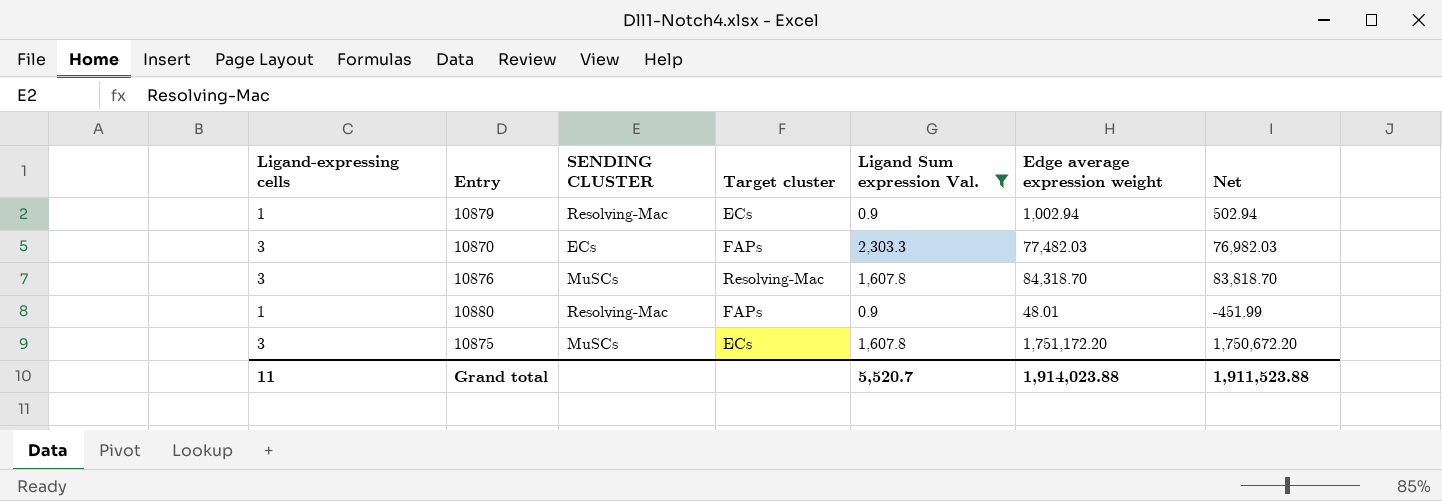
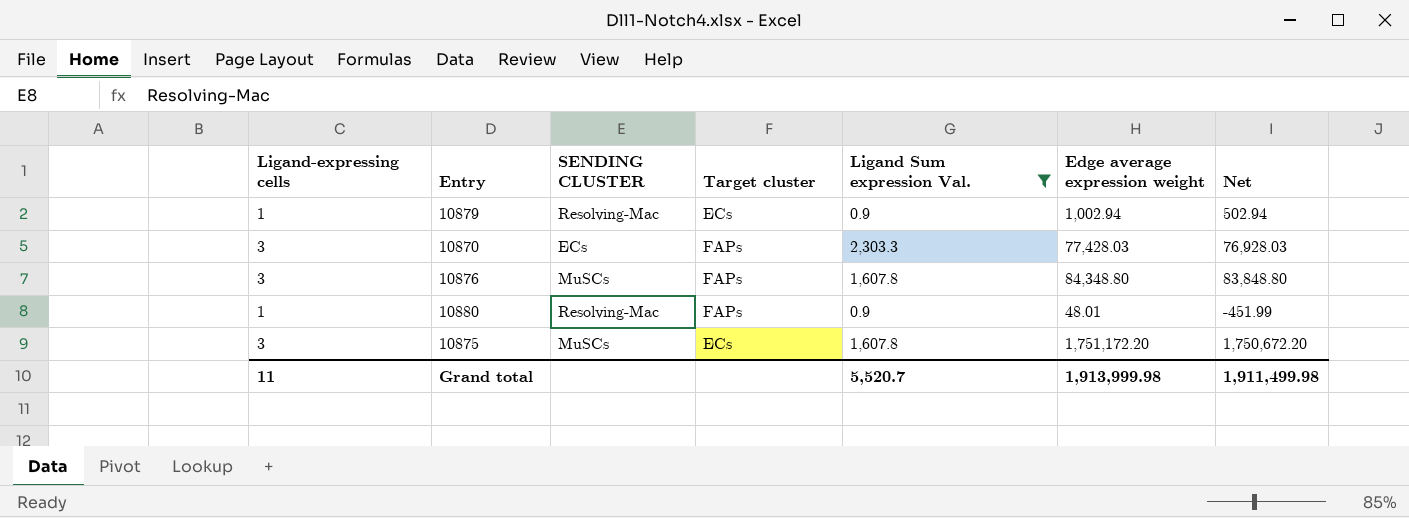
10870 | Edge average expression weight: 77,482.03 -> 77,428.03
10870 | Net: 76,982.03 -> 76,928.03
10876 | Target cluster: Resolving-Mac -> FAPs
10876 | Edge average expression weight: 84,318.70 -> 84,348.80
10876 | Net: 83,818.70 -> 83,848.80
Grand total | Edge average expression weight: 1,914,023.88 -> 1,913,999.98
Grand total | Net: 1,911,523.88 -> 1,911,499.98

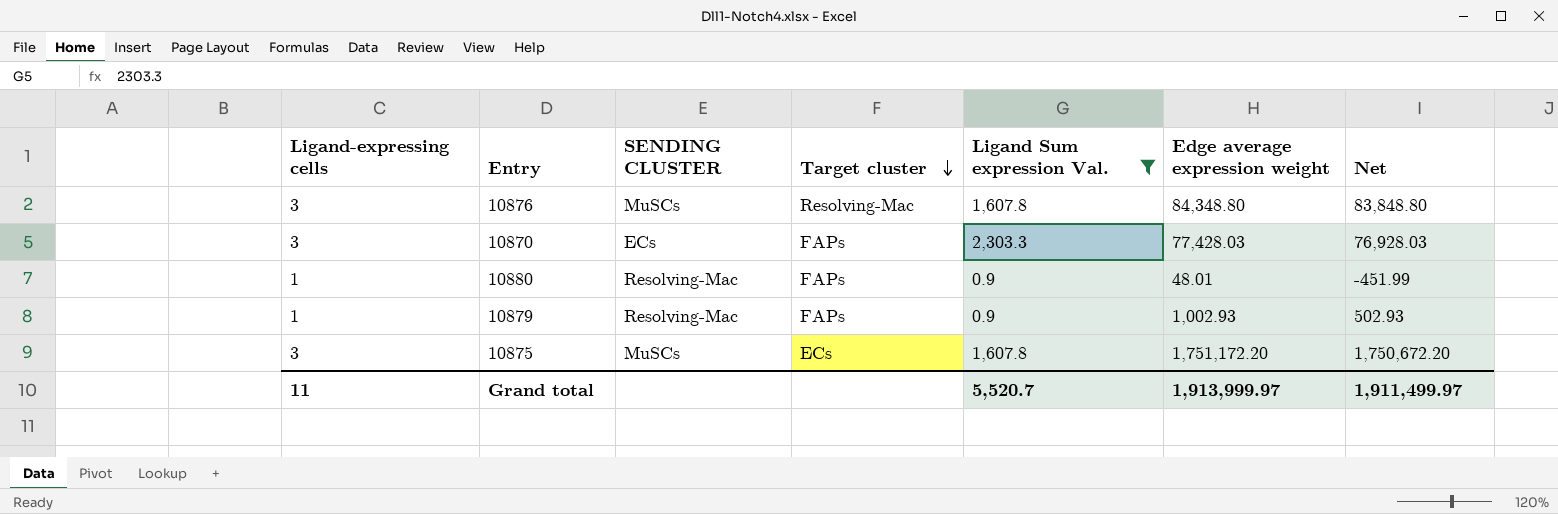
row order: none -> Target cluster descending
10876 | Target cluster: FAPs -> Resolving-Mac
10879 | Target cluster: ECs -> FAPs
10879 | Edge average expression weight: 1,002.94 -> 1,002.93
10879 | Net: 502.94 -> 502.93
Grand total | Edge average expression weight: 1,913,999.98 -> 1,913,999.97
Grand total | Net: 1,911,499.98 -> 1,911,499.97

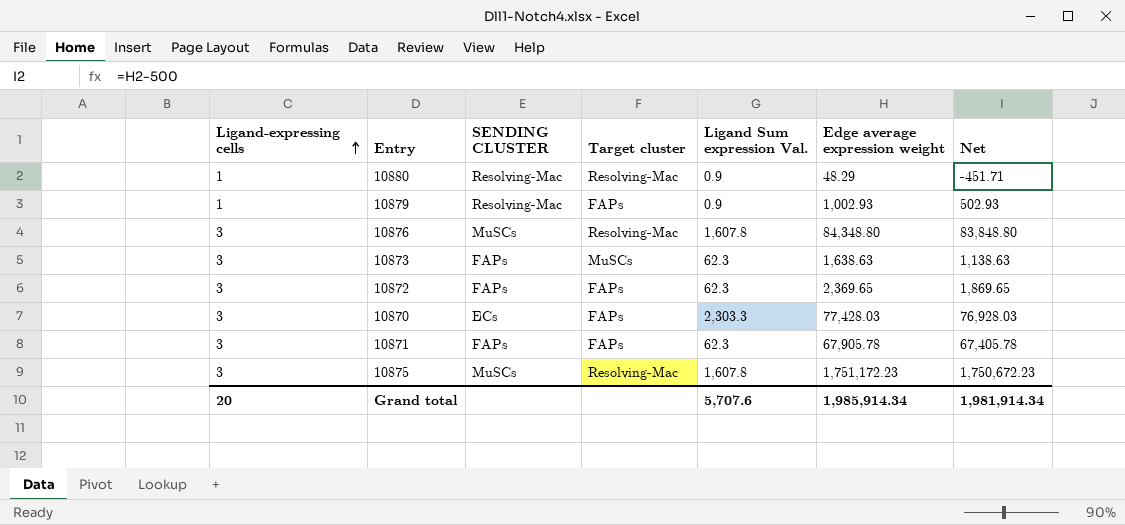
filter: Ligand Sum expression Val. != 62.3 -> none
row order: Target cluster descending -> Ligand-expressing cells ascending
10880 | Target cluster: FAPs -> Resolving-Mac
10880 | Edge average expression weight: 48.01 -> 48.29
10880 | Net: -451.99 -> -451.71
10875 | Target cluster: ECs -> Resolving-Mac
10875 | Edge average expression weight: 1,751,172.20 -> 1,751,172.23
10875 | Net: 1,750,672.20 -> 1,750,672.23
Grand total | Ligand-expressing cells: 11 -> 20
Grand total | Ligand Sum expression Val.: 5,520.7 -> 5,707.6
Grand total | Edge average expression weight: 1,913,999.97 -> 1,985,914.34
Grand total | Net: 1,911,499.97 -> 1,981,914.34

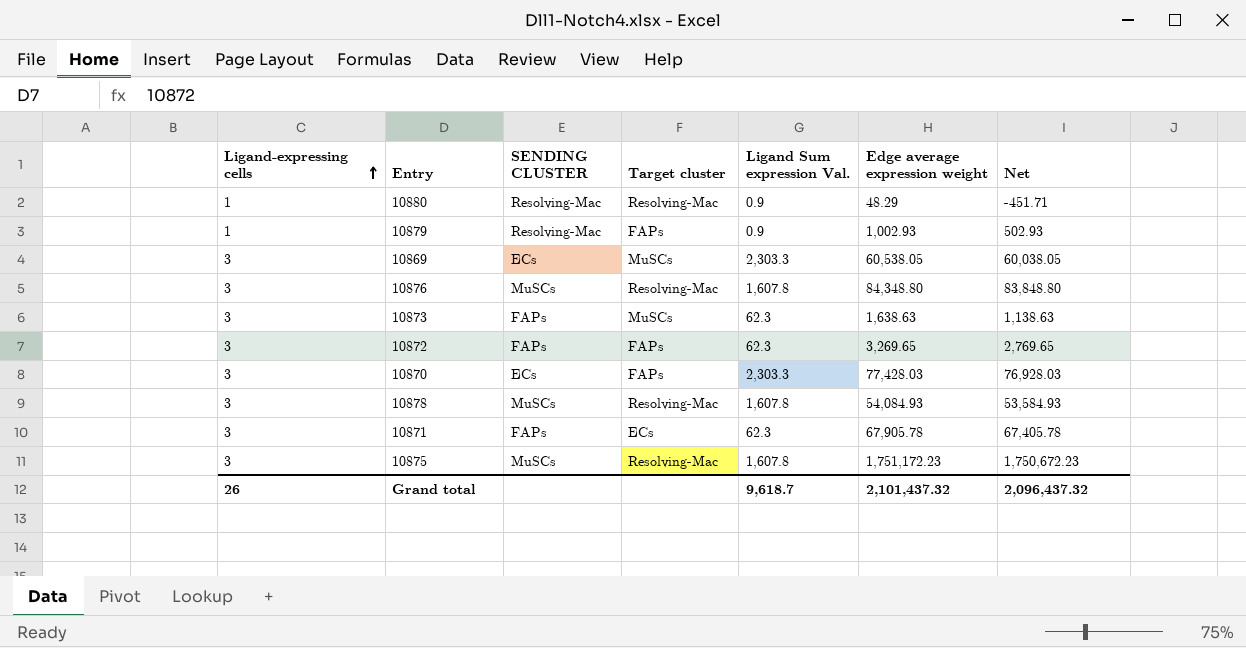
row 10869: none -> 3 | ECs | MuSCs | 2,303.3 | 60,538.05 | 60,038.05
10872 | Edge average expression weight: 2,369.65 -> 3,269.65
10872 | Net: 1,869.65 -> 2,769.65
row 10878: none -> 3 | MuSCs | Resolving-Mac | 1,607.8 | 54,084.93 | 53,584.93
10871 | Target cluster: FAPs -> ECs
Grand total | Ligand-expressing cells: 20 -> 26
Grand total | Ligand Sum expression Val.: 5,707.6 -> 9,618.7
Grand total | Edge average expression weight: 1,985,914.34 -> 2,101,437.32
Grand total | Net: 1,981,914.34 -> 2,096,437.32

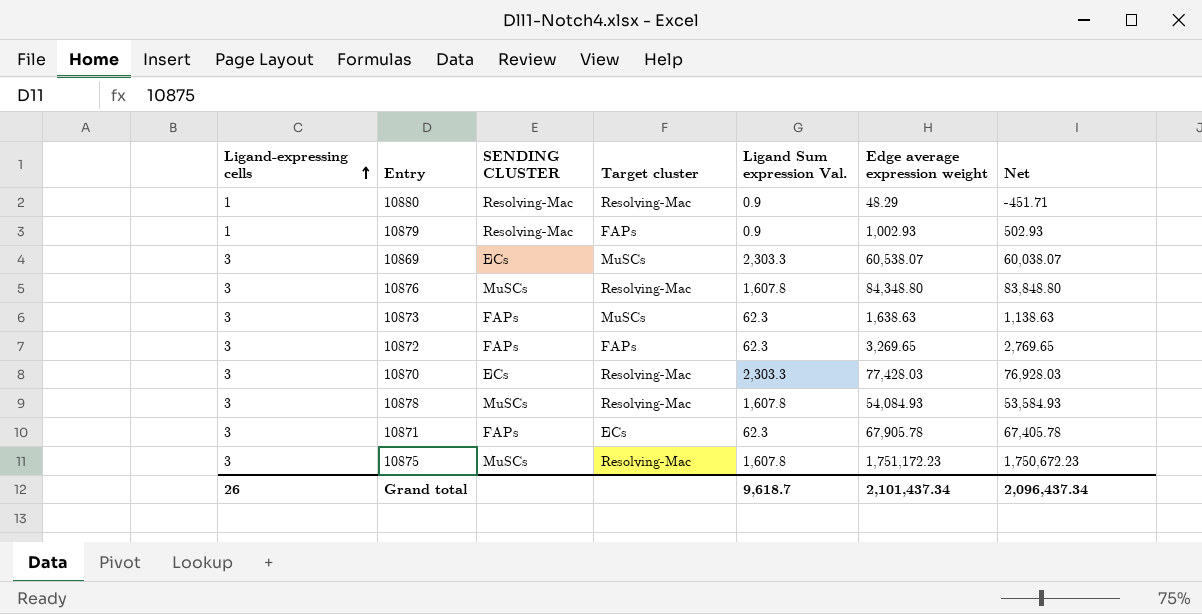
10869 | Edge average expression weight: 60,538.05 -> 60,538.07
10869 | Net: 60,038.05 -> 60,038.07
10870 | Target cluster: FAPs -> Resolving-Mac
Grand total | Edge average expression weight: 2,101,437.32 -> 2,101,437.34
Grand total | Net: 2,096,437.32 -> 2,096,437.34

